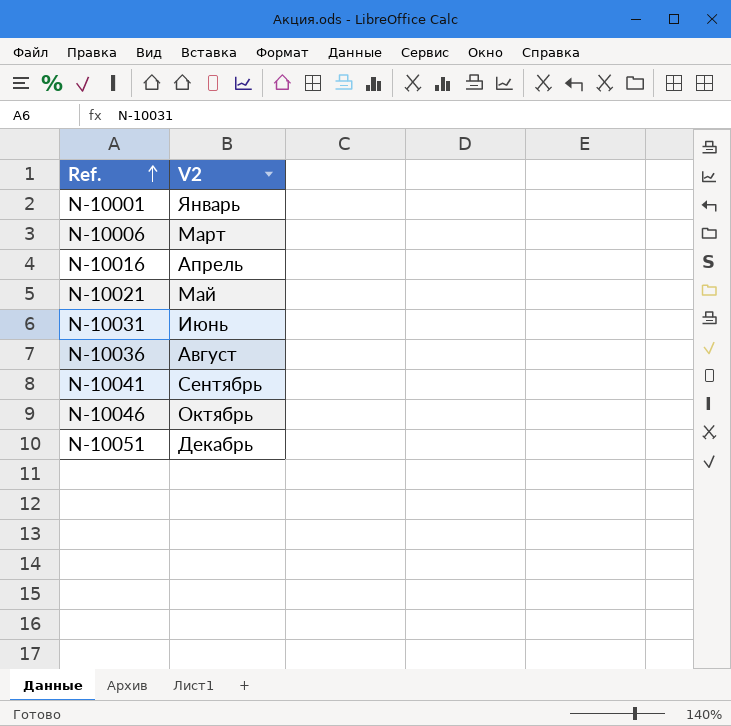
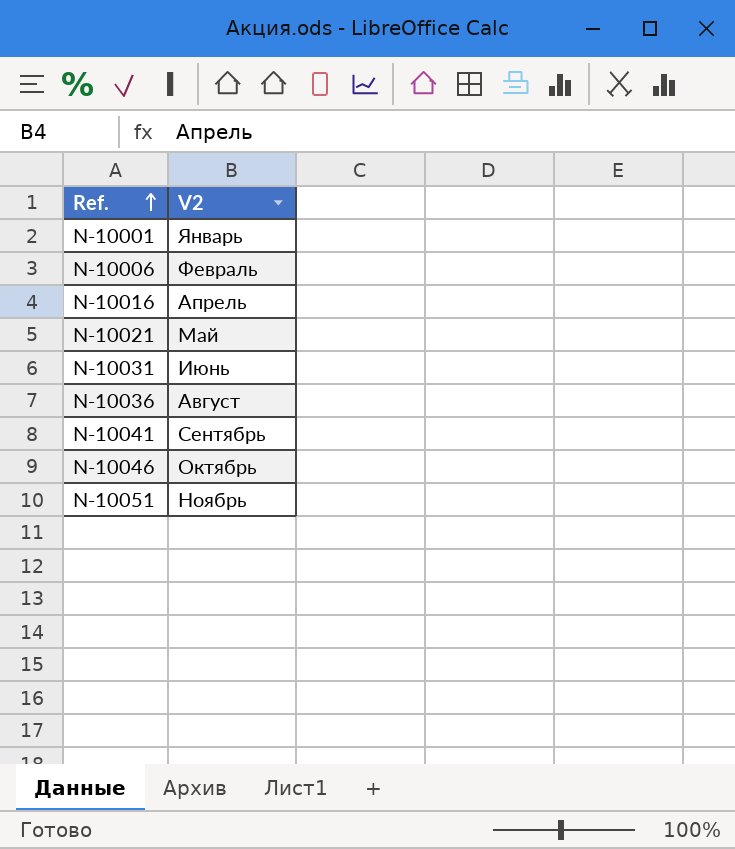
N-10006 | V2: Март -> Февраль
N-10051 | V2: Декабрь -> Ноябрь

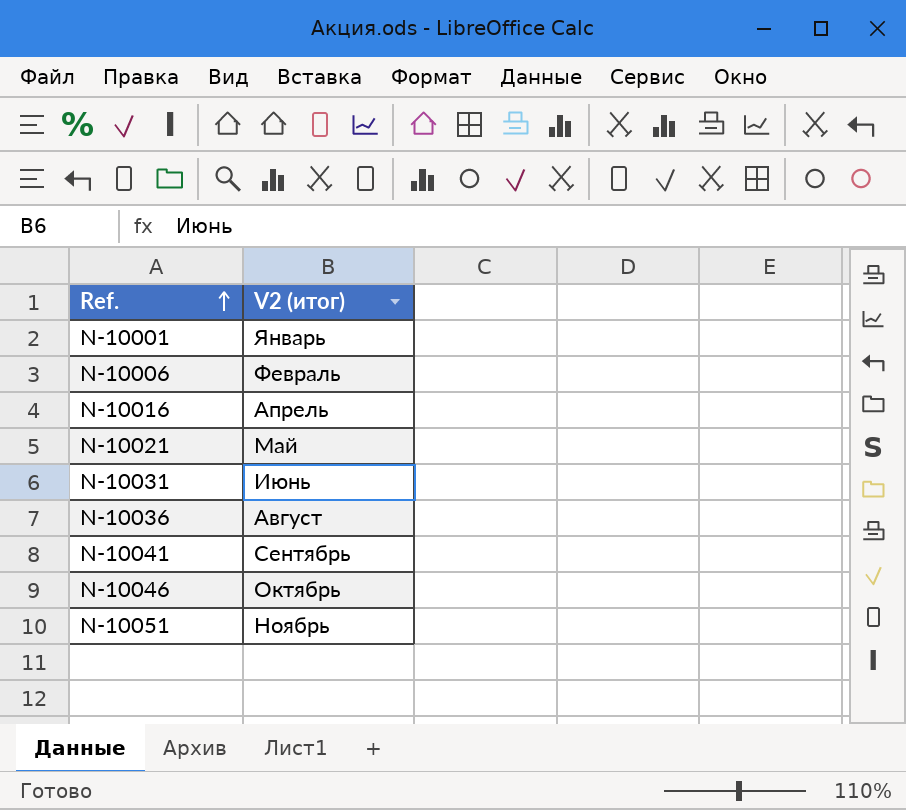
column name: V2 -> V2 (итог)

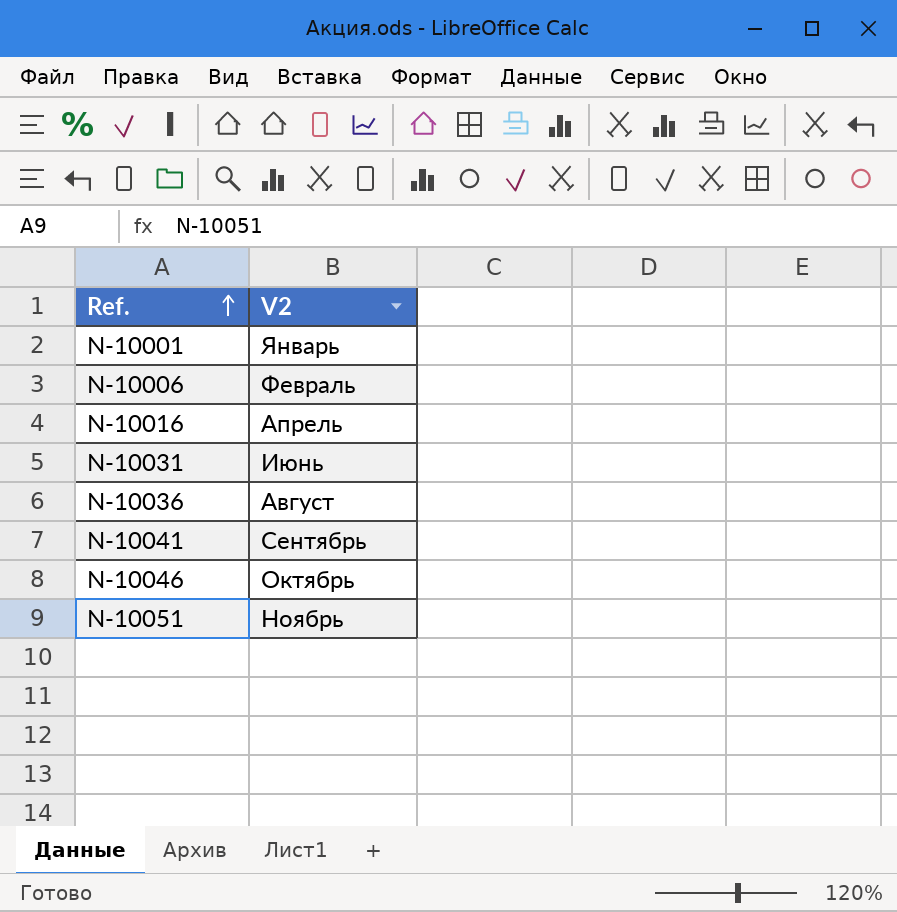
column name: V2 (итог) -> V2
row N-10021: Май -> none

